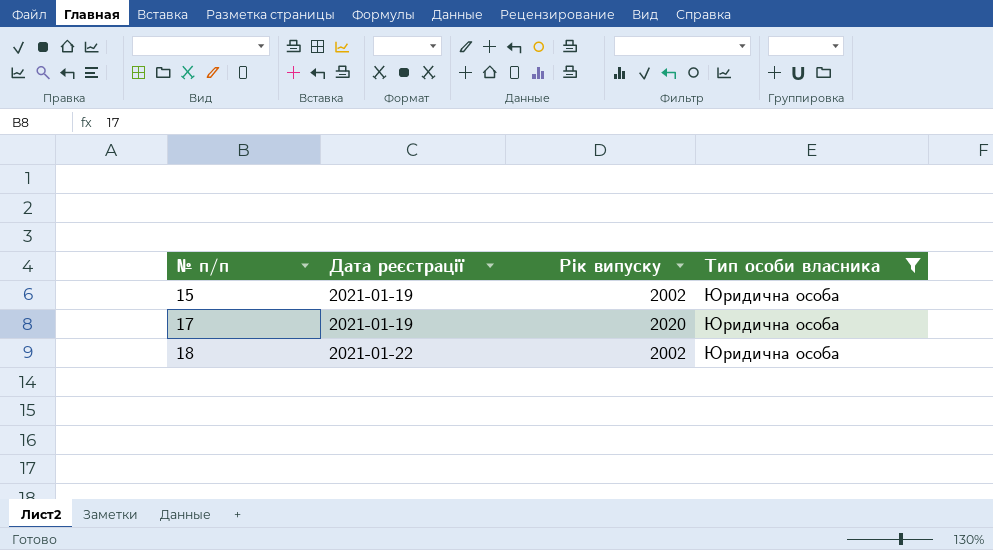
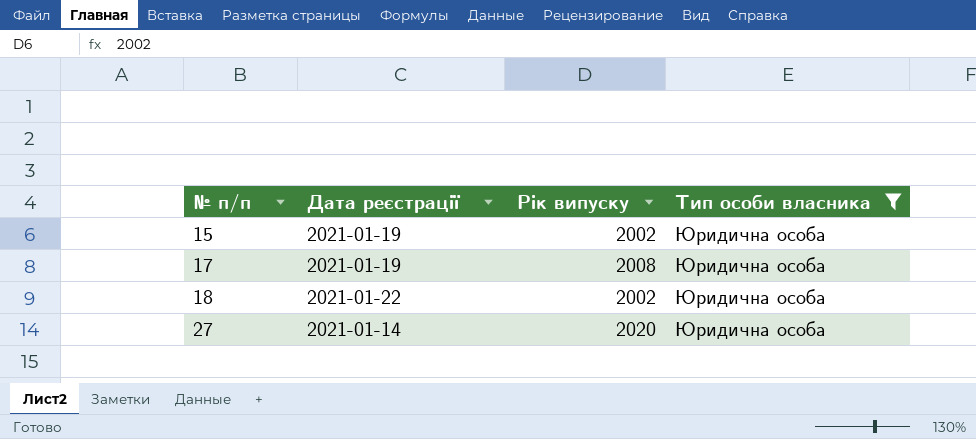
17 | Рік випуску: 2020 -> 2008
row 27: none -> 2021-01-14 | 2020 | Юридична особа

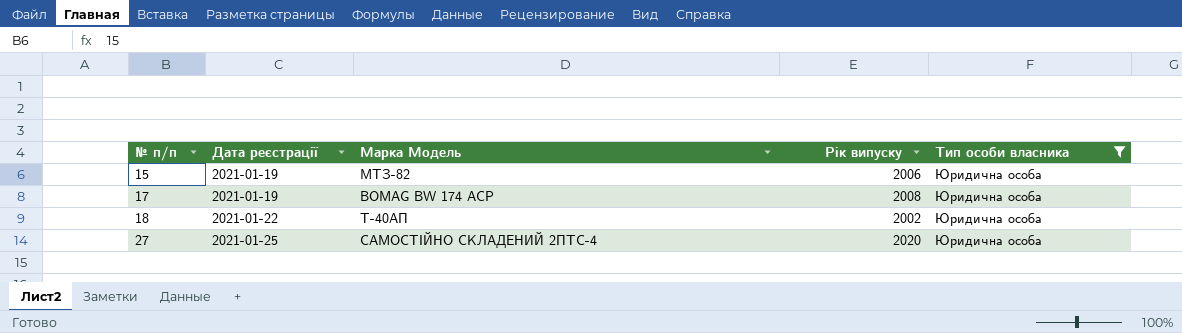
column Марка Модель | position: none -> 3
15 | Рік випуску: 2002 -> 2006
27 | Дата реєстрації: 2021-01-14 -> 2021-01-25

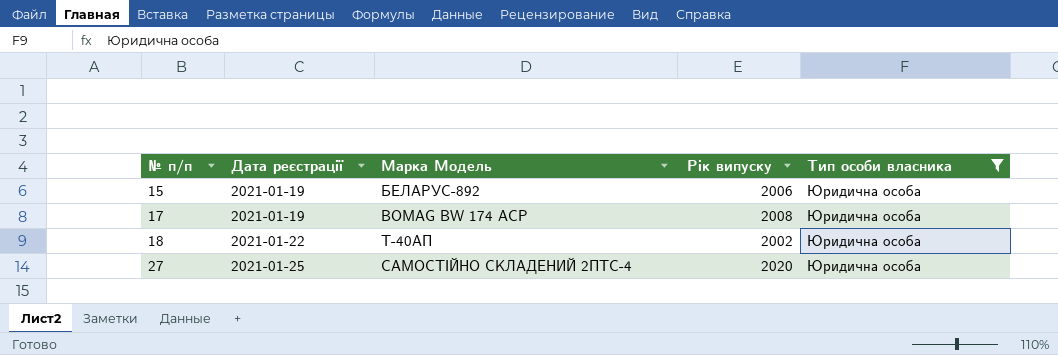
15 | Марка Модель: МТЗ-82 -> БЕЛАРУС-892

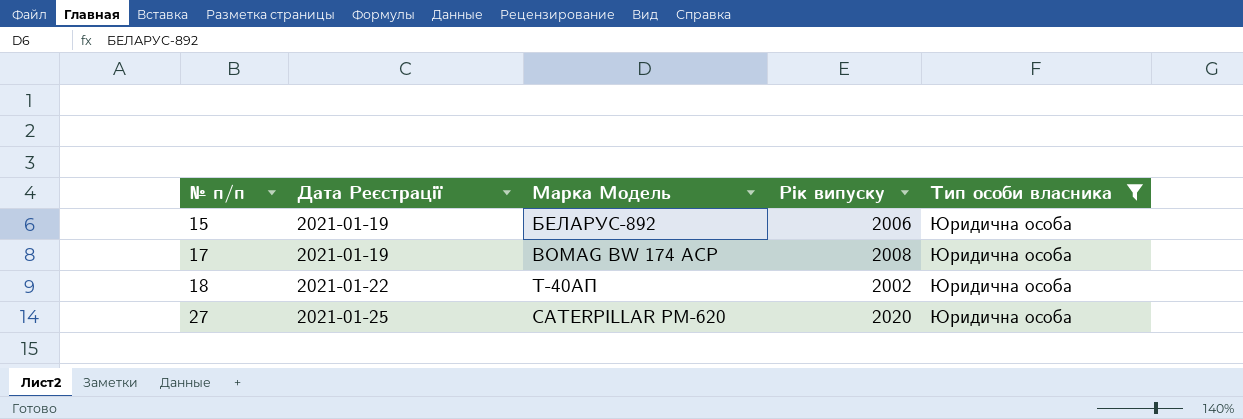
column name: Дата реєстрації -> Дата Реєстрації
27 | Марка Модель: САМОСТІЙНО СКЛАДЕНИЙ 2ПТС-4 -> CATERPILLAR PM-620

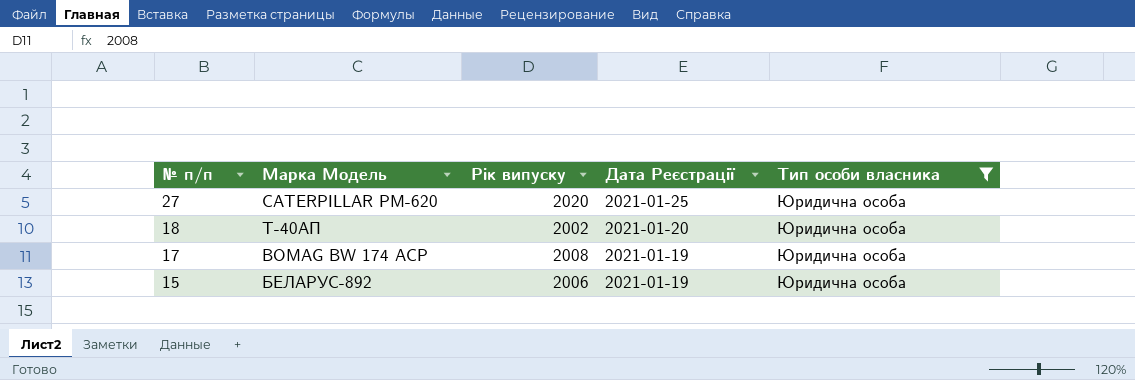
row order: № п/п ascending -> № п/п descending
column Дата Реєстрації | position: 2 -> 4
18 | Дата Реєстрації: 2021-01-22 -> 2021-01-20

